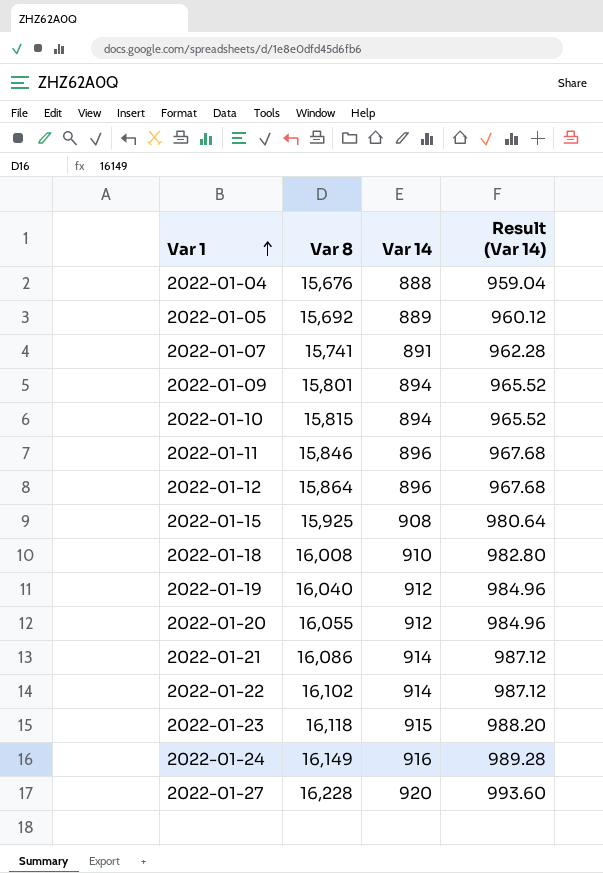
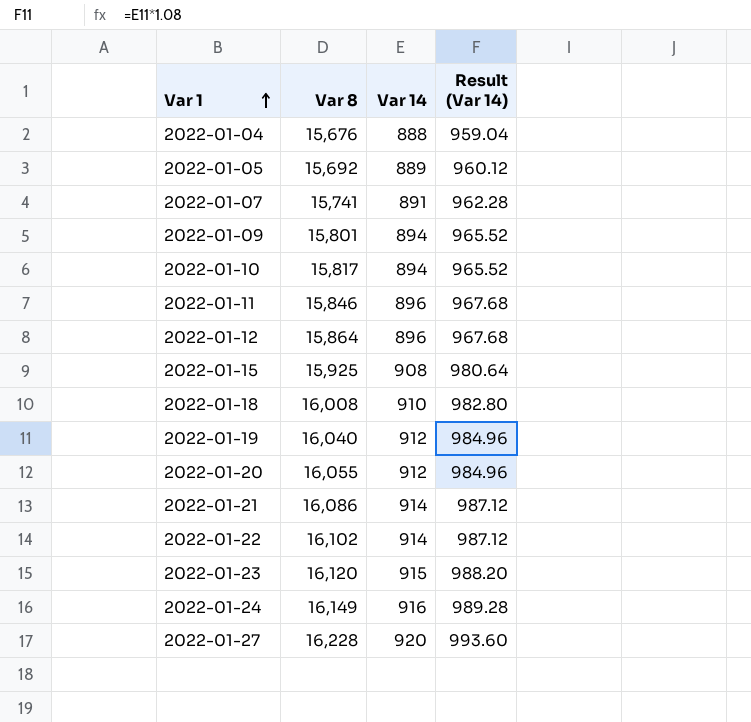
2022-01-10 | Var 8: 15,815 -> 15,817
2022-01-23 | Var 8: 16,118 -> 16,120

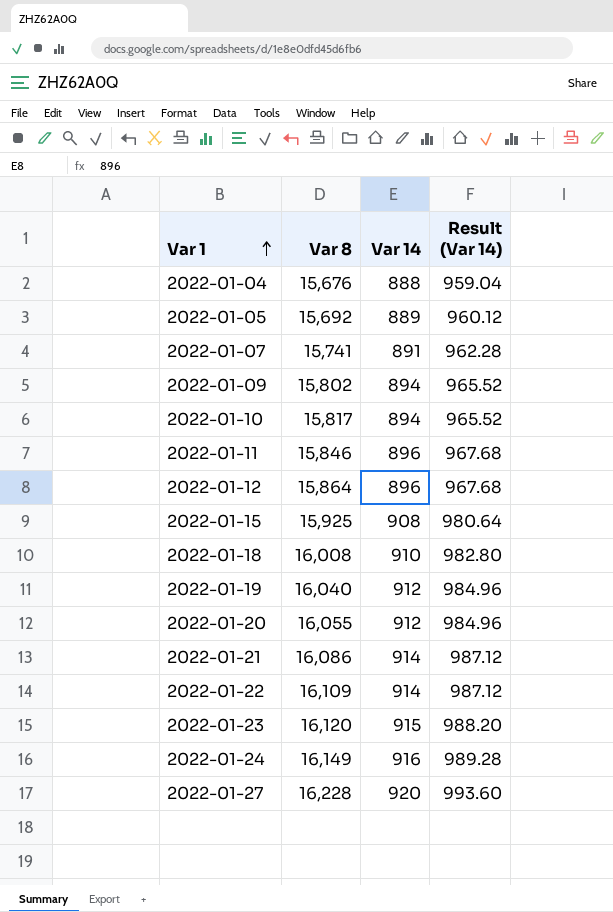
2022-01-09 | Var 8: 15,801 -> 15,802
2022-01-22 | Var 8: 16,102 -> 16,109

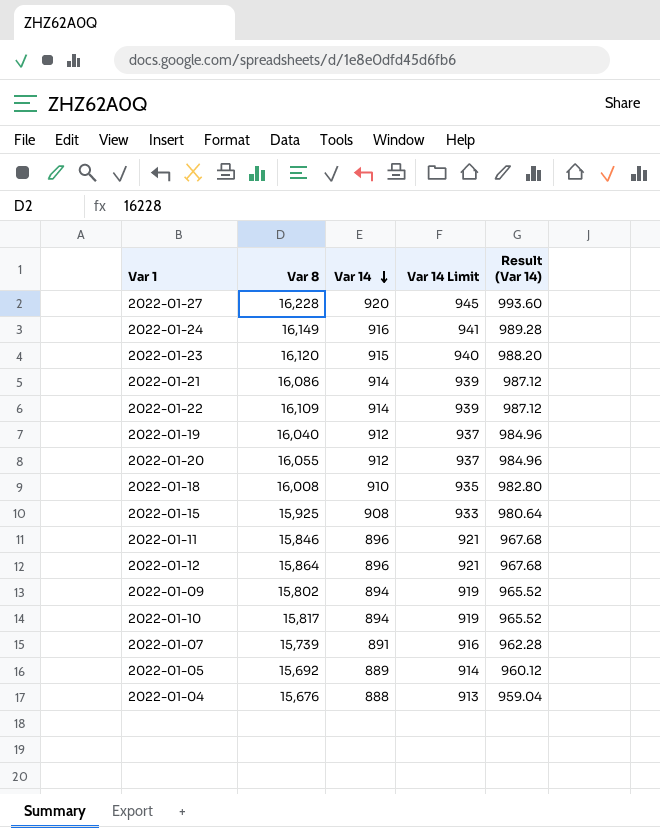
row order: Var 1 ascending -> Var 14 descending
column Var 14 Limit | formula: none -> [Var 14] + 25
2022-01-07 | Var 8: 15,741 -> 15,739

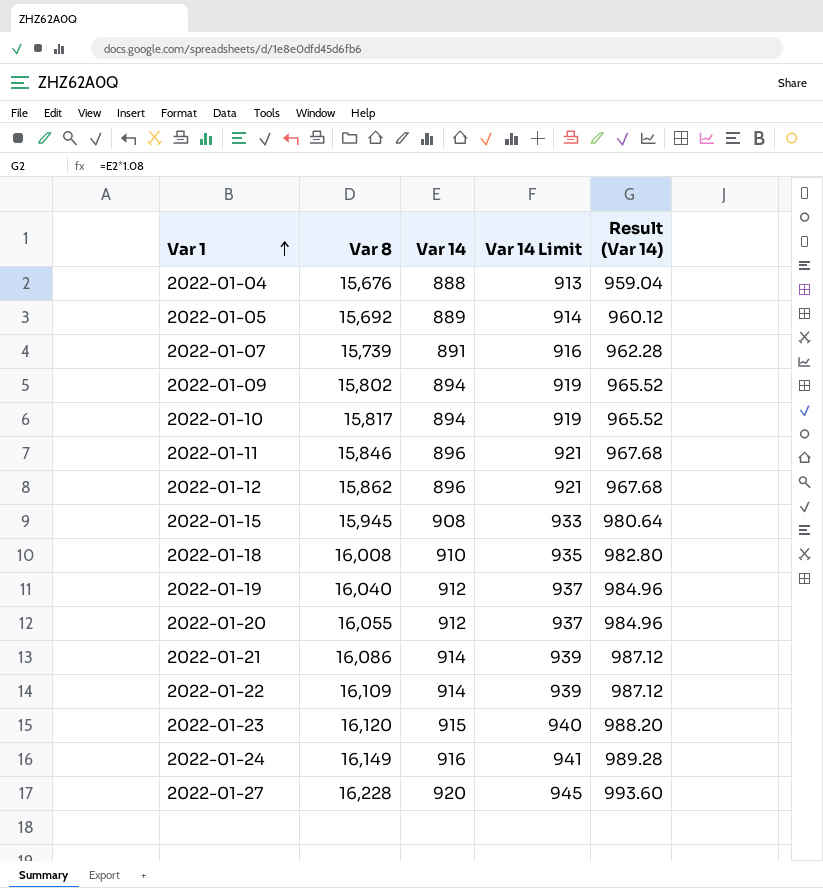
row order: Var 14 descending -> Var 1 ascending
2022-01-12 | Var 8: 15,864 -> 15,862
2022-01-15 | Var 8: 15,925 -> 15,945

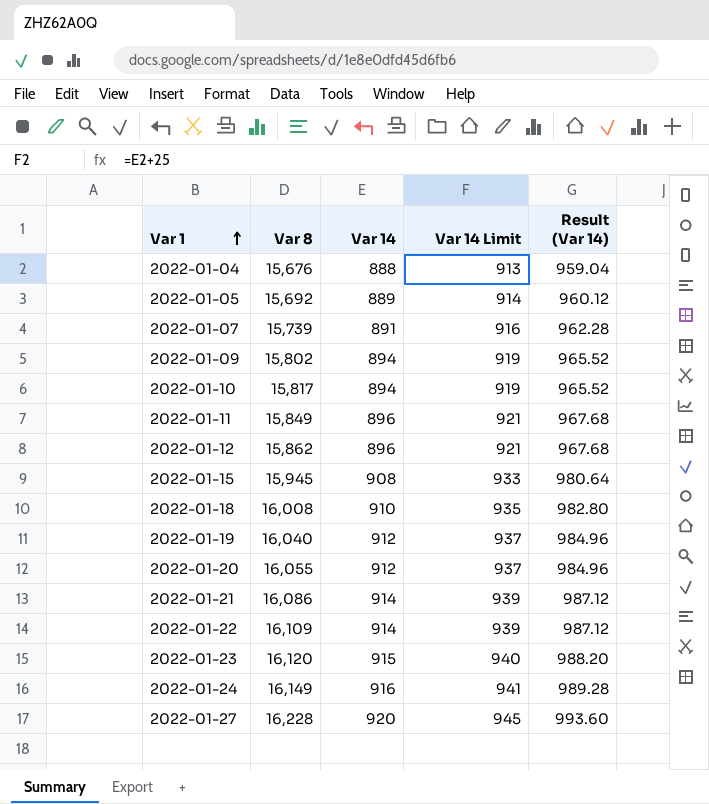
2022-01-11 | Var 8: 15,846 -> 15,849

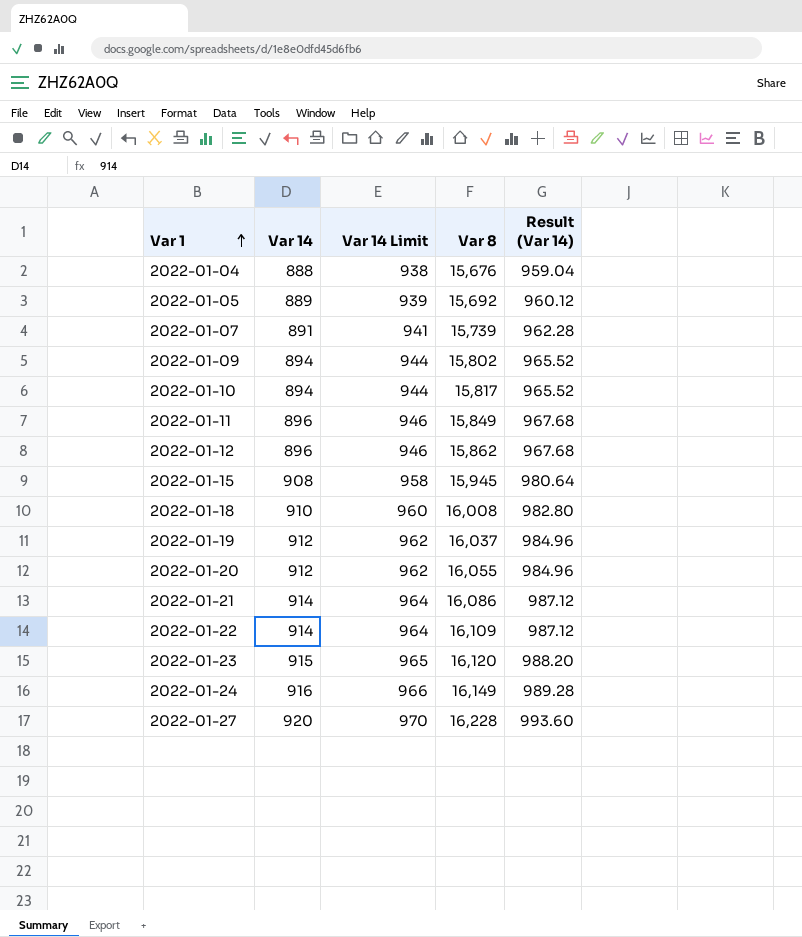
column Var 14 Limit | formula: [Var 14] + 25 -> [Var 14] + 50
column Var 8 | position: 2 -> 4
2022-01-19 | Var 8: 16,040 -> 16,037

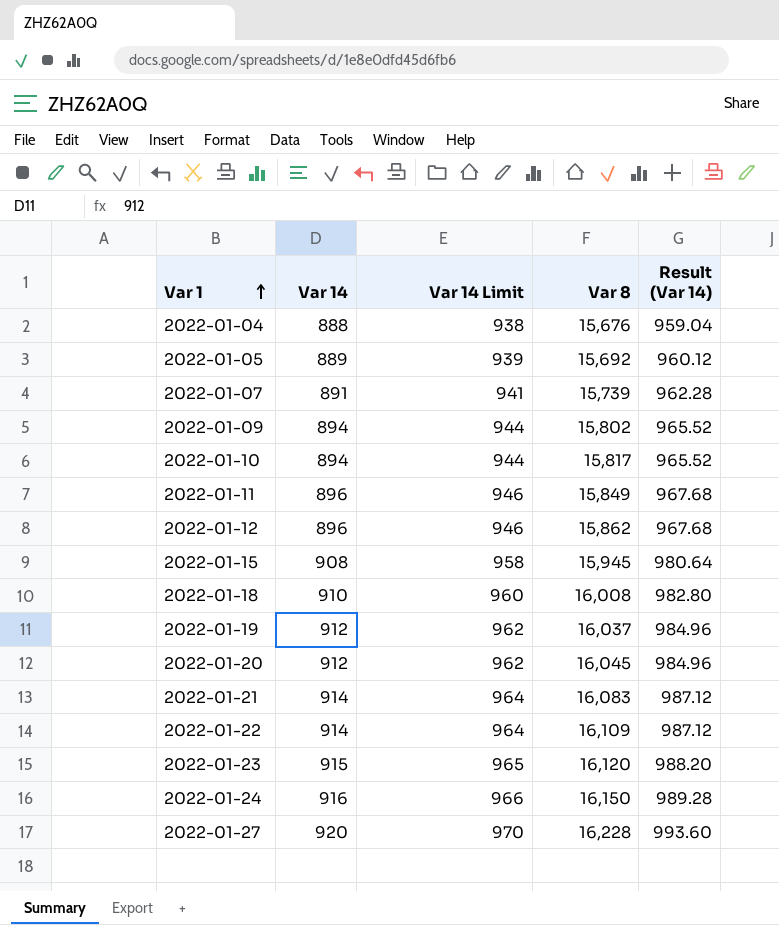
2022-01-20 | Var 8: 16,055 -> 16,045
2022-01-21 | Var 8: 16,086 -> 16,083
2022-01-24 | Var 8: 16,149 -> 16,150

